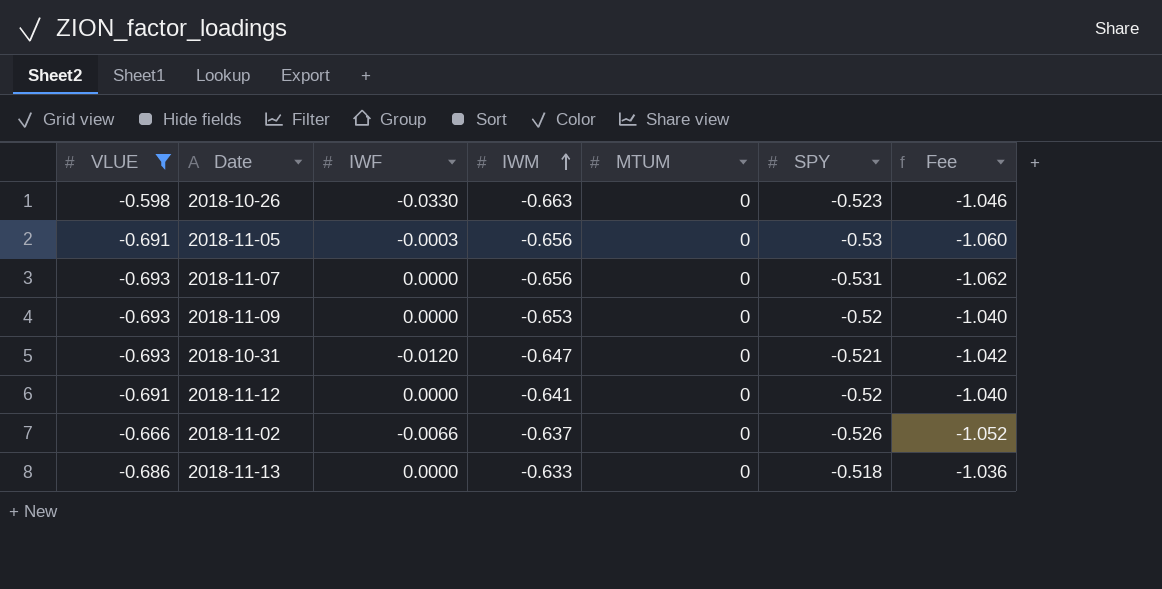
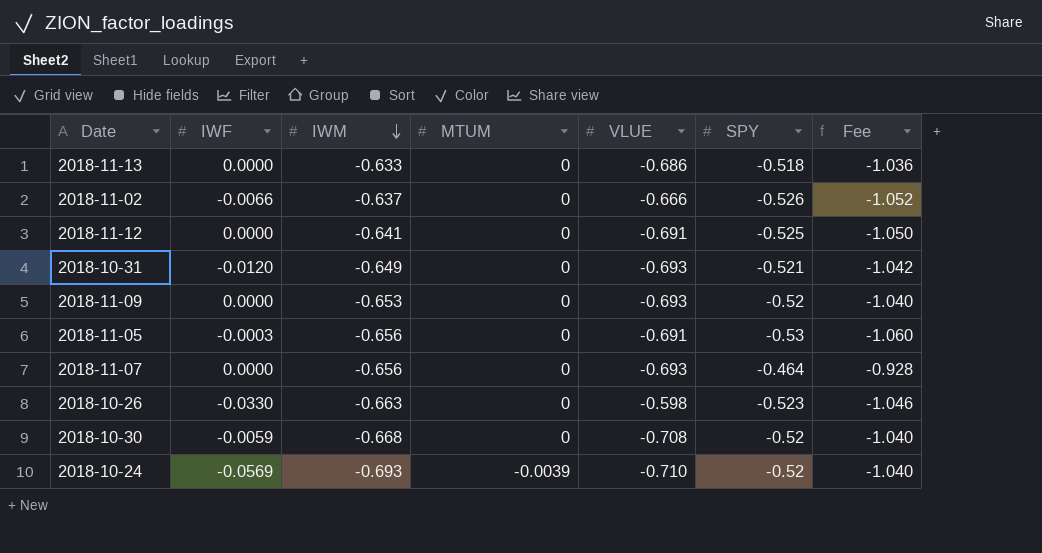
filter: VLUE >= -0.693 -> none
row order: IWM ascending -> IWM descending
column VLUE | position: 1 -> 5
2018-11-12 | SPY: -0.52 -> -0.525
2018-11-12 | Fee: -1.040 -> -1.050
2018-10-31 | IWM: -0.647 -> -0.649
2018-11-07 | SPY: -0.531 -> -0.464
2018-11-07 | Fee: -1.062 -> -0.928

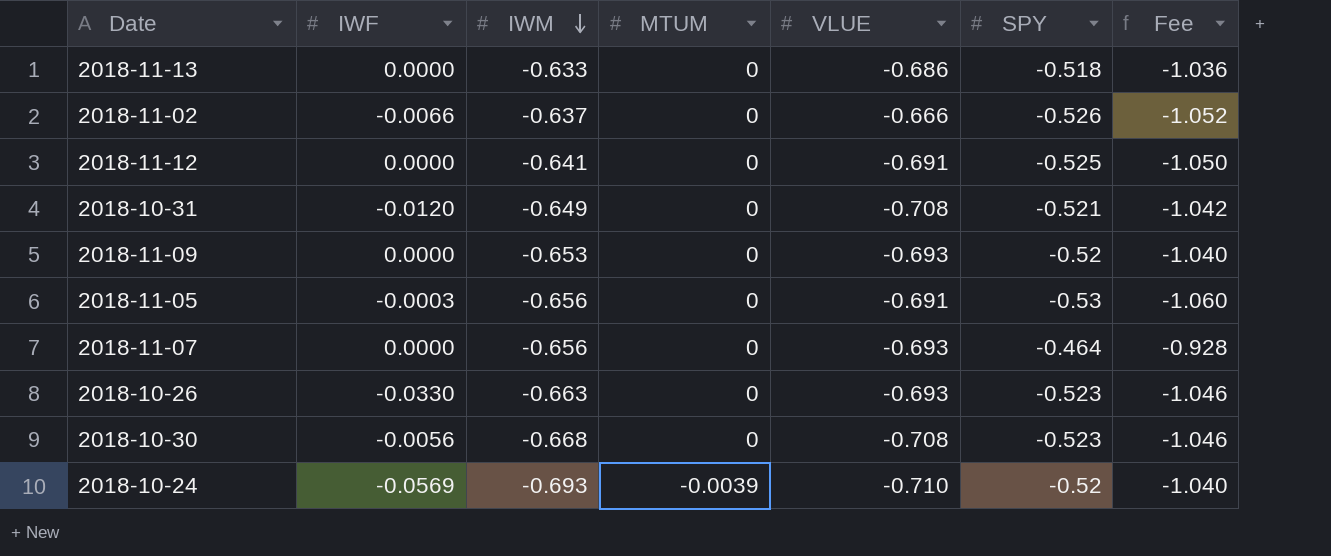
2018-10-31 | VLUE: -0.693 -> -0.708
2018-10-26 | VLUE: -0.598 -> -0.693
2018-10-30 | IWF: -0.0059 -> -0.0056
2018-10-30 | SPY: -0.52 -> -0.523
2018-10-30 | Fee: -1.040 -> -1.046

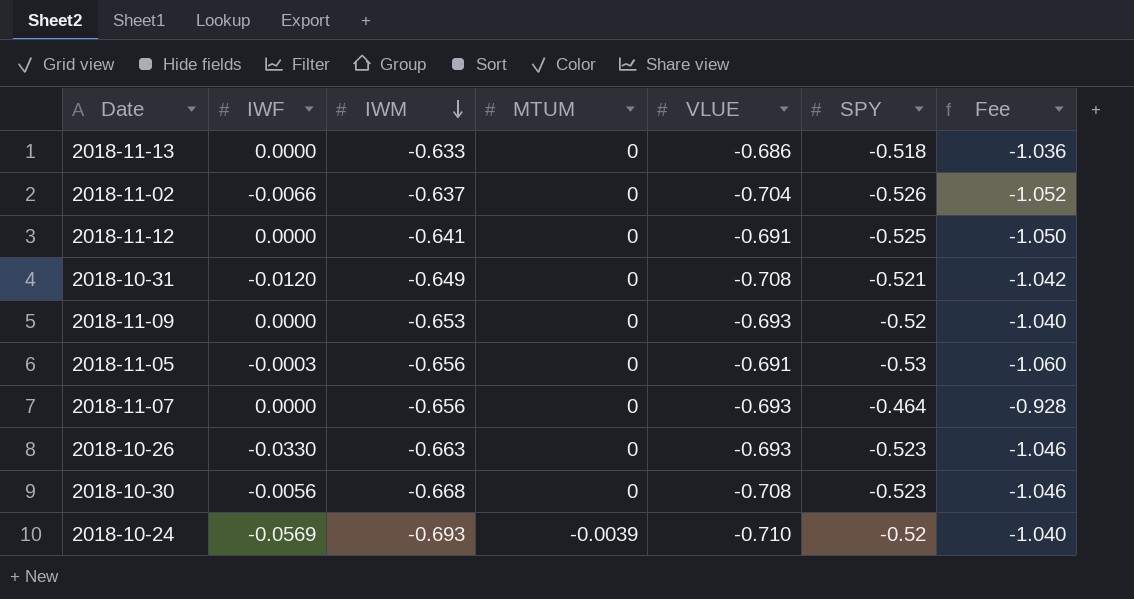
2018-11-02 | VLUE: -0.666 -> -0.704

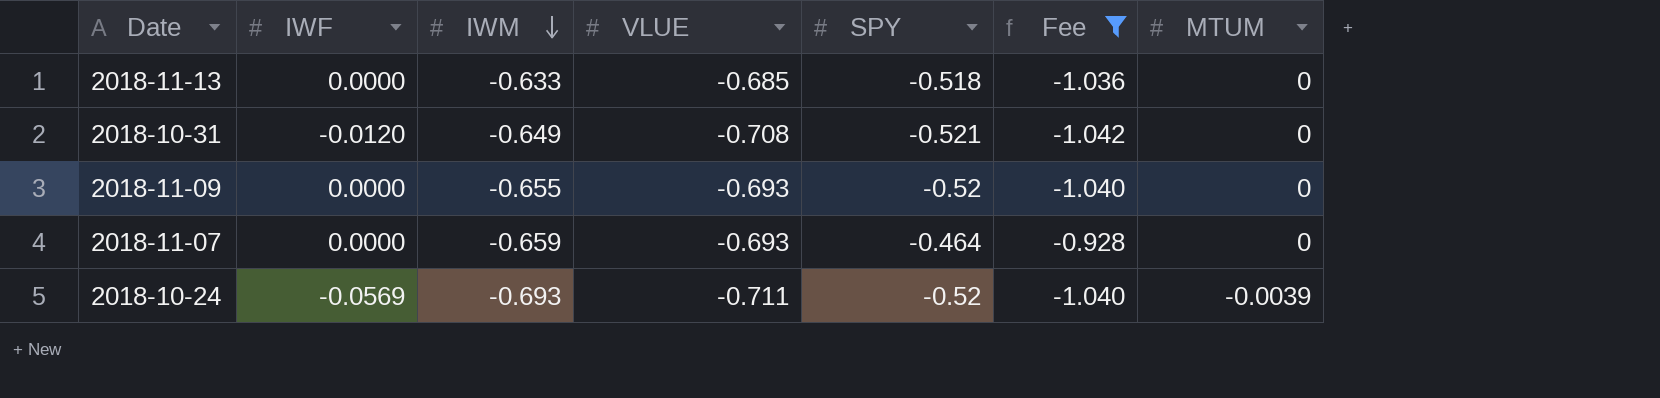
filter: none -> Fee >= -1.042
column MTUM | position: 4 -> 7
2018-11-13 | VLUE: -0.686 -> -0.685
2018-11-09 | IWM: -0.653 -> -0.655
2018-11-07 | IWM: -0.656 -> -0.659
2018-10-24 | VLUE: -0.710 -> -0.711

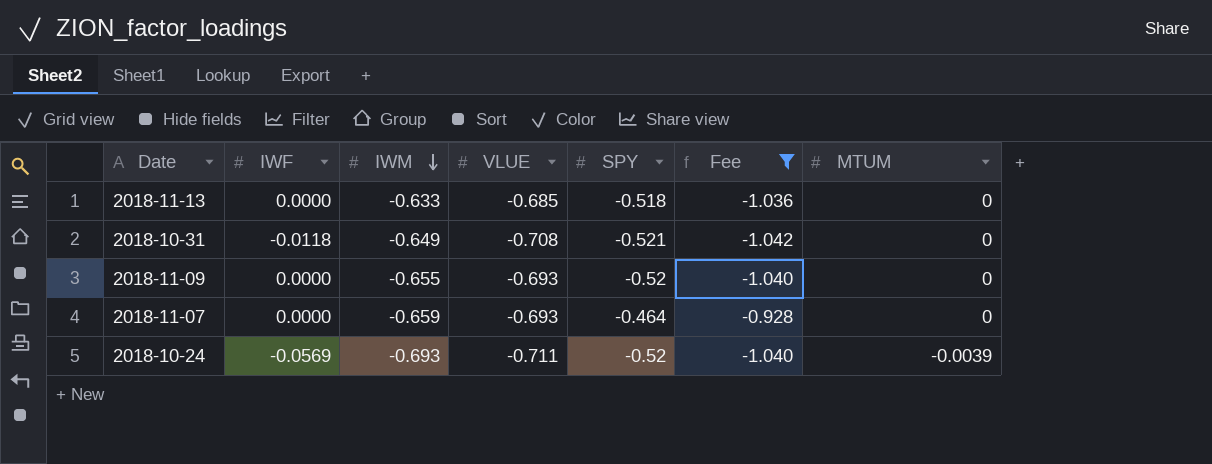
2018-10-31 | IWF: -0.0120 -> -0.0118

